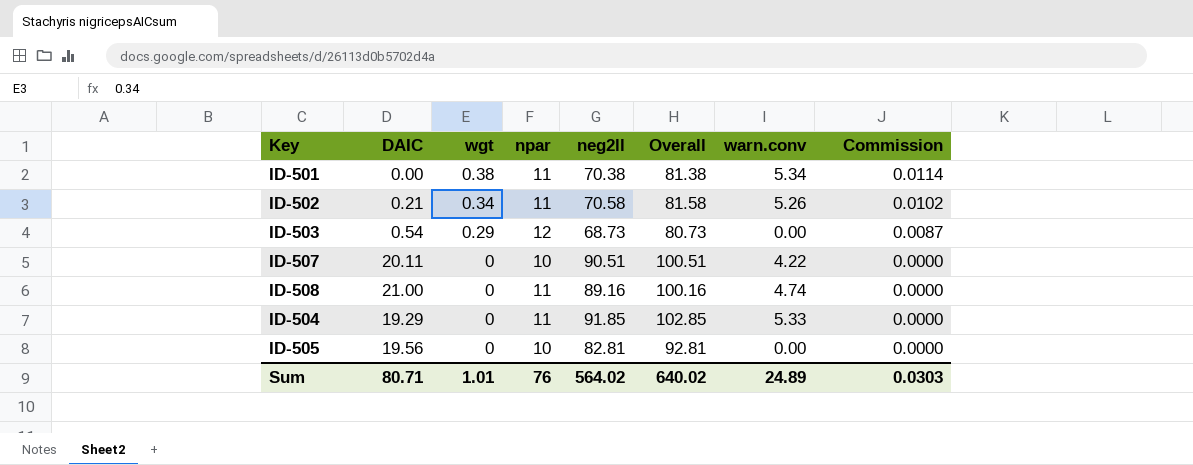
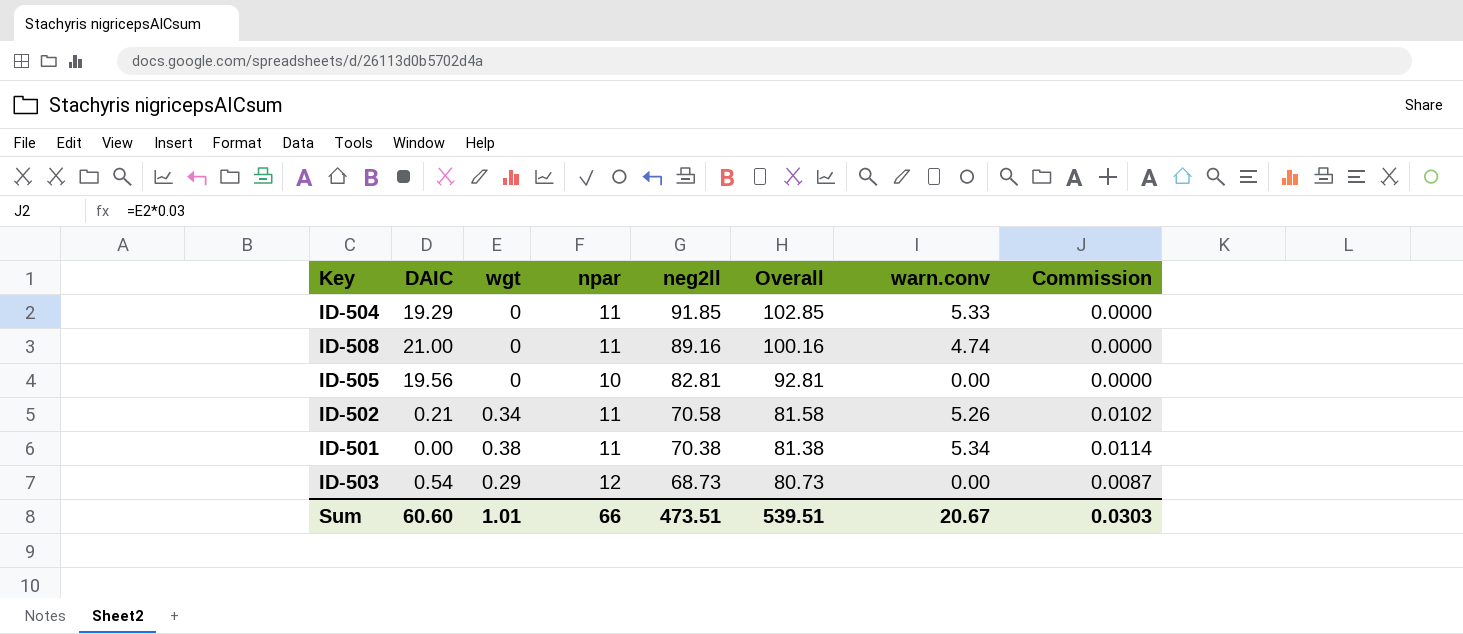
row order: wgt descending -> neg2ll descending
row ID-507: 20.11 | 0 | 10 | 90.51 | 100.51 | 4.22 | 0.0000 -> none
Sum | DAIC: 80.71 -> 60.60
Sum | npar: 76 -> 66
Sum | neg2ll: 564.02 -> 473.51
Sum | Overall: 640.02 -> 539.51
Sum | warn.conv: 24.89 -> 20.67

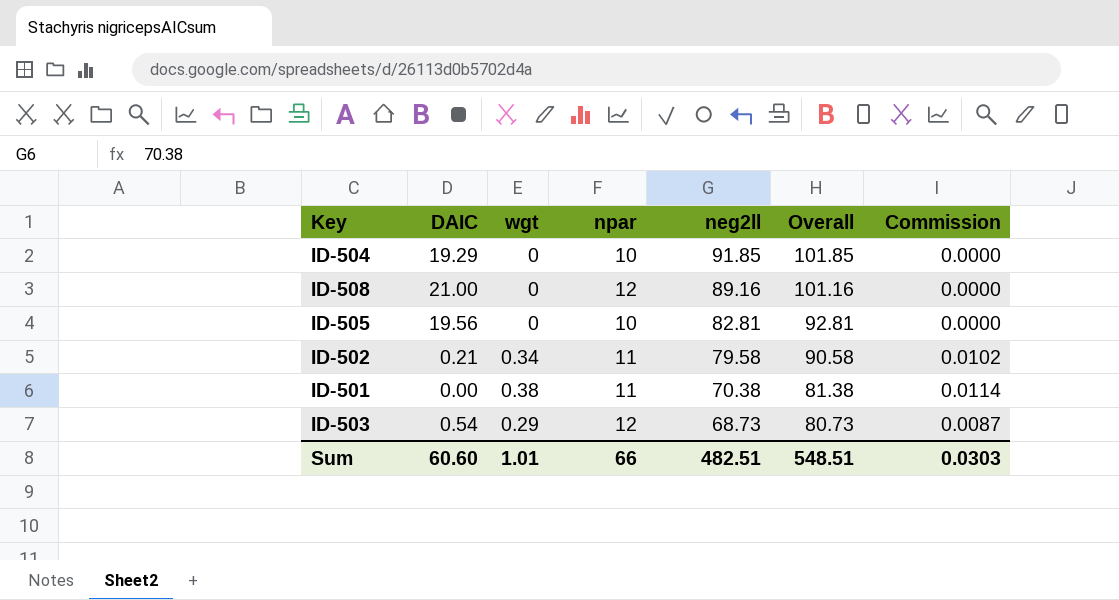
column warn.conv | position: 7 -> none
ID-504 | npar: 11 -> 10
ID-504 | Overall: 102.85 -> 101.85
ID-508 | npar: 11 -> 12
ID-508 | Overall: 100.16 -> 101.16
ID-502 | neg2ll: 70.58 -> 79.58
ID-502 | Overall: 81.58 -> 90.58
Sum | neg2ll: 473.51 -> 482.51
Sum | Overall: 539.51 -> 548.51

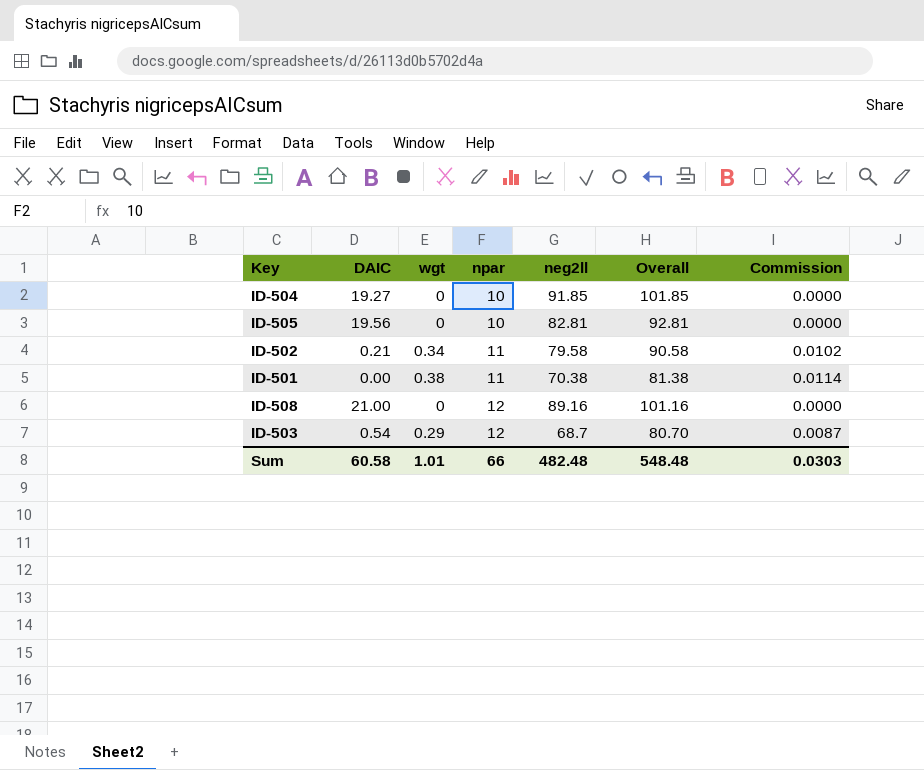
row order: neg2ll descending -> npar ascending
ID-504 | DAIC: 19.29 -> 19.27
ID-503 | neg2ll: 68.73 -> 68.7
ID-503 | Overall: 80.73 -> 80.70
Sum | DAIC: 60.60 -> 60.58
Sum | neg2ll: 482.51 -> 482.48
Sum | Overall: 548.51 -> 548.48

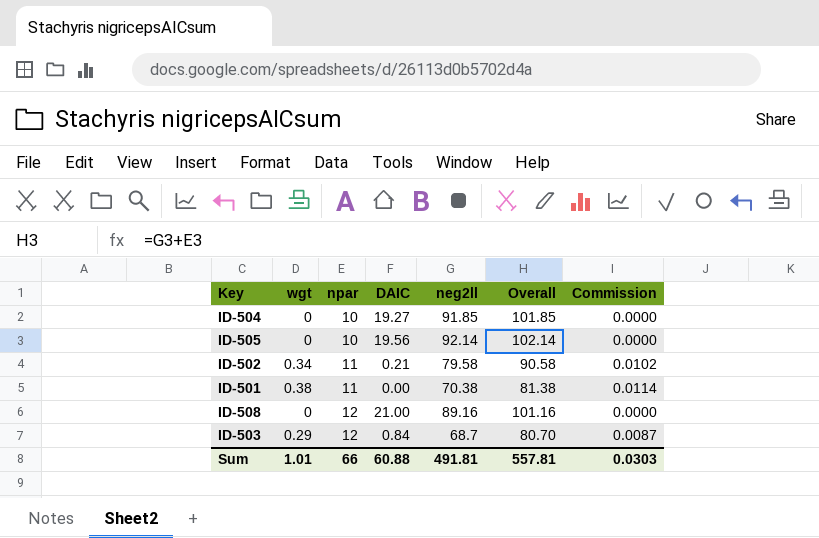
column DAIC | position: 2 -> 4
ID-505 | neg2ll: 82.81 -> 92.14
ID-505 | Overall: 92.81 -> 102.14
ID-503 | DAIC: 0.54 -> 0.84
Sum | DAIC: 60.58 -> 60.88
Sum | neg2ll: 482.48 -> 491.81
Sum | Overall: 548.48 -> 557.81

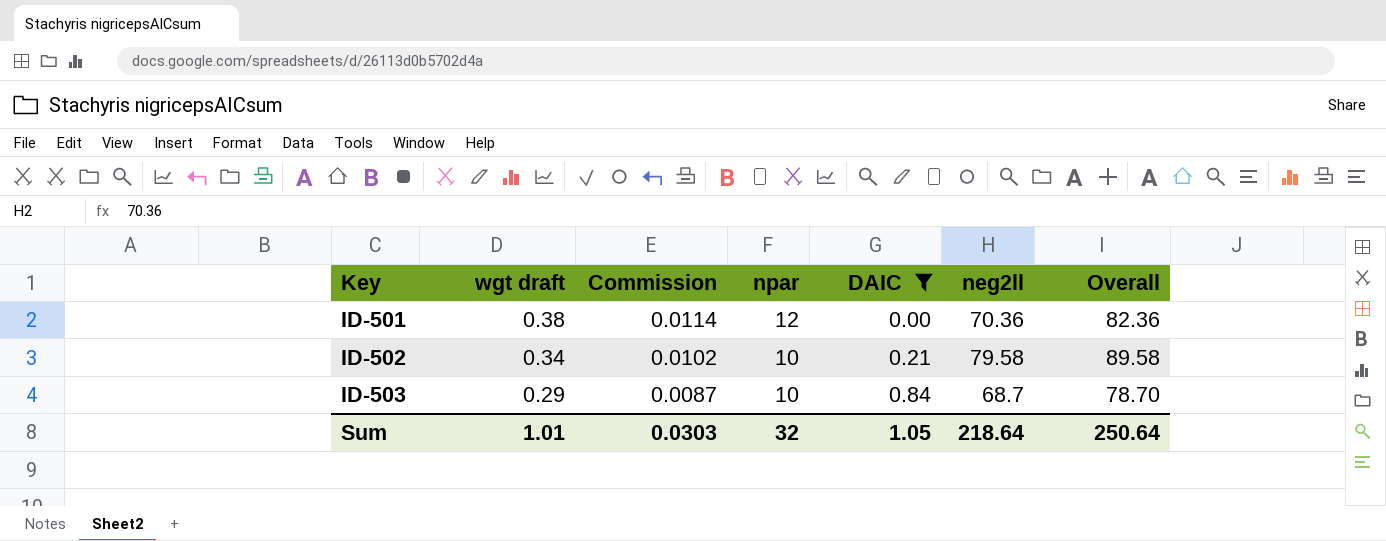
filter: none -> DAIC <= 0.84
row order: npar ascending -> Key ascending
column name: wgt -> wgt draft
column Commission | position: 7 -> 3
ID-501 | npar: 11 -> 12
ID-501 | neg2ll: 70.38 -> 70.36
ID-501 | Overall: 81.38 -> 82.36
ID-502 | npar: 11 -> 10
ID-502 | Overall: 90.58 -> 89.58
ID-503 | npar: 12 -> 10
ID-503 | Overall: 80.70 -> 78.70
Sum | npar: 66 -> 32
Sum | DAIC: 60.88 -> 1.05
Sum | neg2ll: 491.81 -> 218.64
Sum | Overall: 557.81 -> 250.64

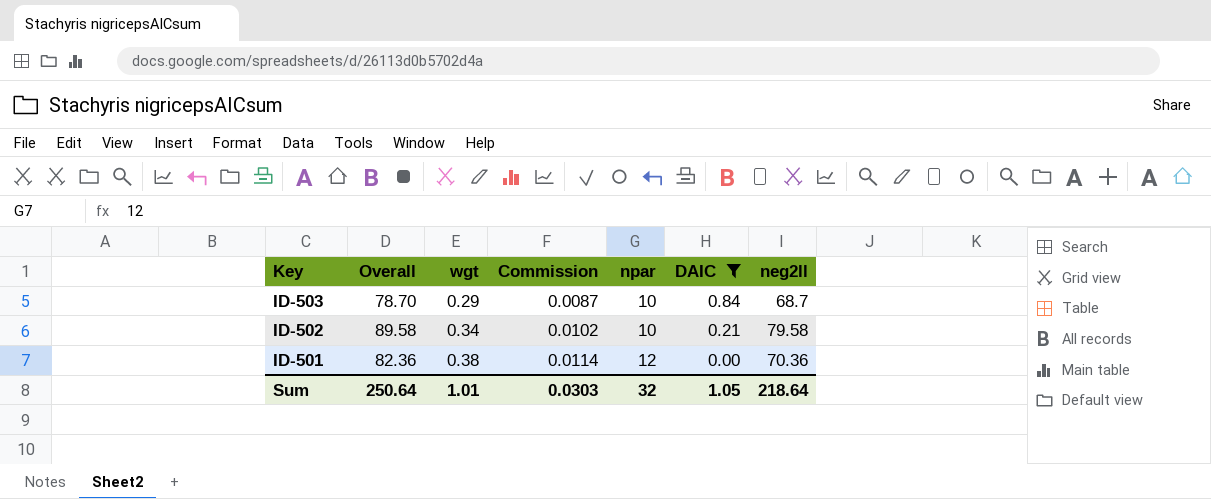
row order: Key ascending -> Key descending
column Overall | position: 7 -> 2
column name: wgt draft -> wgt

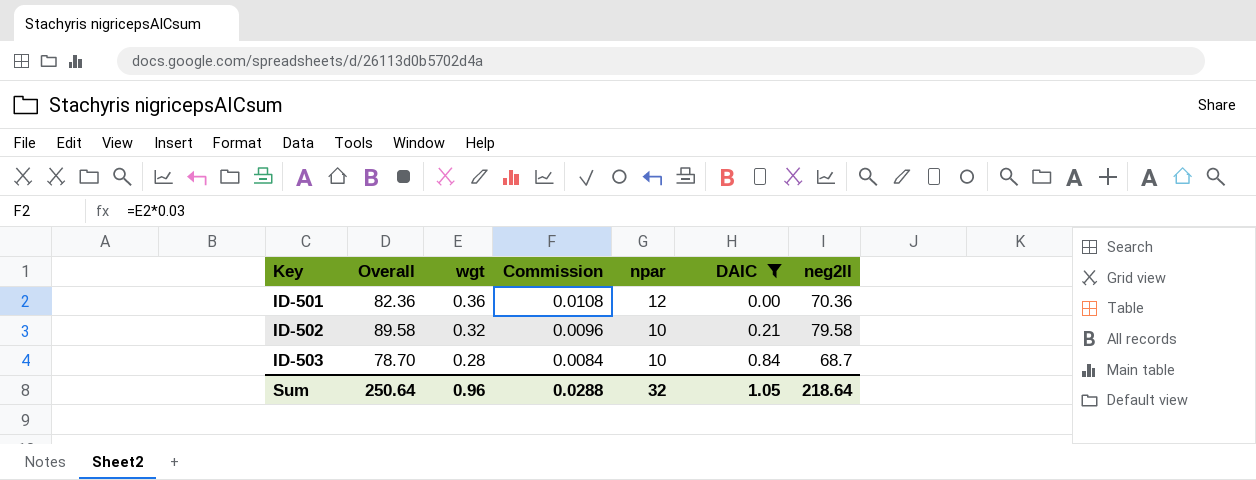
row order: Key descending -> Key ascending
ID-501 | wgt: 0.38 -> 0.36
ID-501 | Commission: 0.0114 -> 0.0108
ID-502 | wgt: 0.34 -> 0.32
ID-502 | Commission: 0.0102 -> 0.0096
ID-503 | wgt: 0.29 -> 0.28
ID-503 | Commission: 0.0087 -> 0.0084
Sum | wgt: 1.01 -> 0.96
Sum | Commission: 0.0303 -> 0.0288

